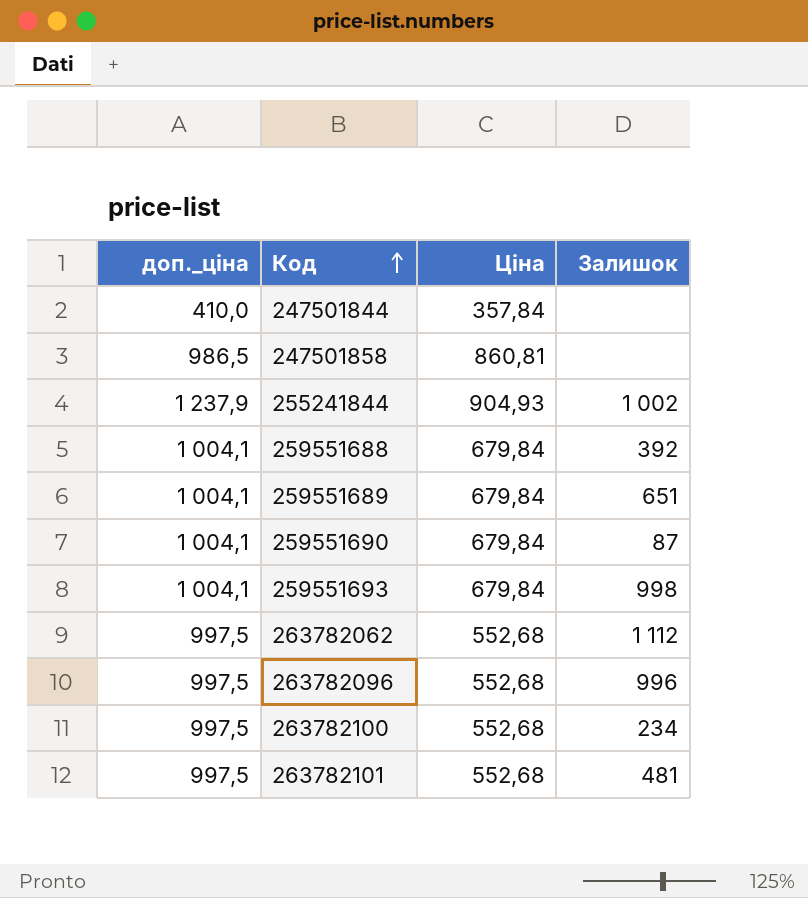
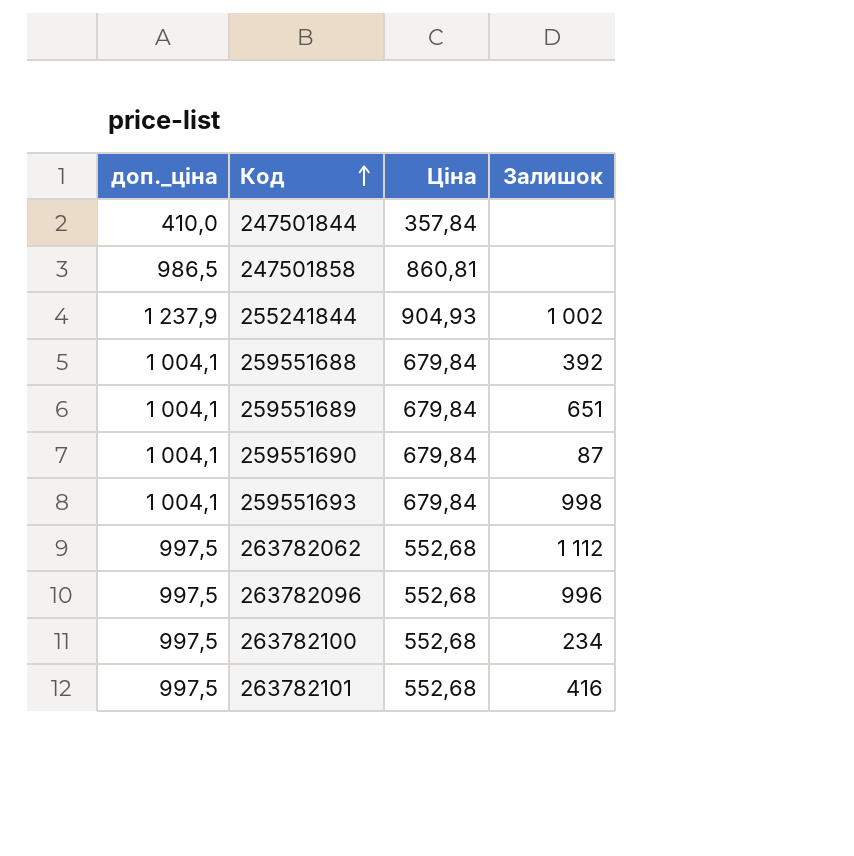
263782101 | Залишок: 481 -> 416

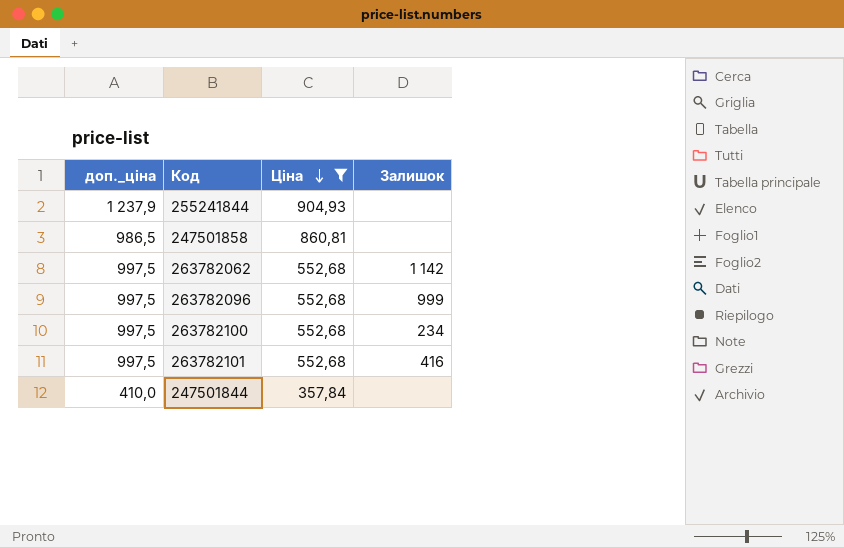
filter: none -> Ціна != 679,84
row order: Код ascending -> Ціна descending
255241844 | Залишок: 1 002 -> none
263782062 | Залишок: 1 112 -> 1 142
263782096 | Залишок: 996 -> 999

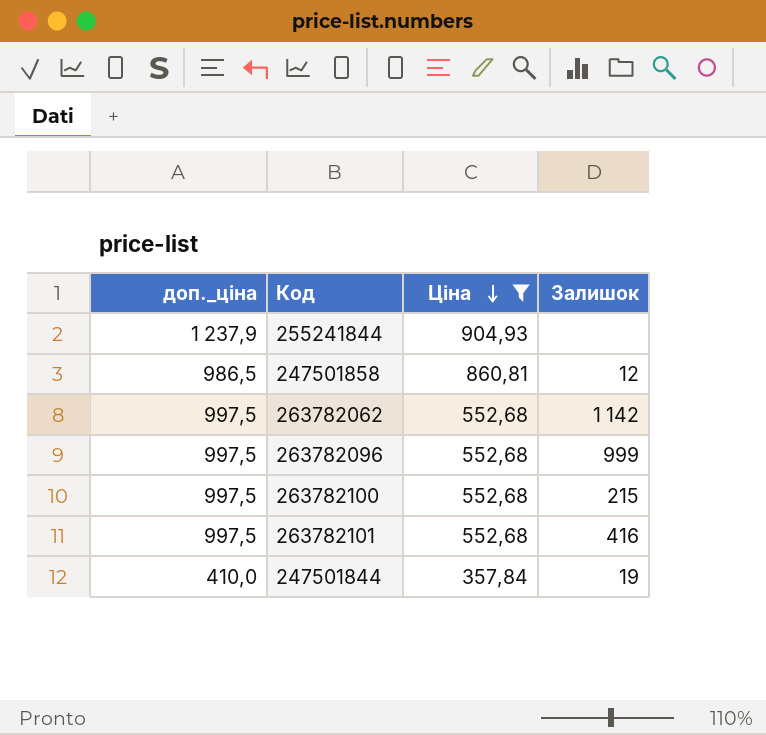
247501858 | Залишок: none -> 12
263782100 | Залишок: 234 -> 215
247501844 | Залишок: none -> 19

